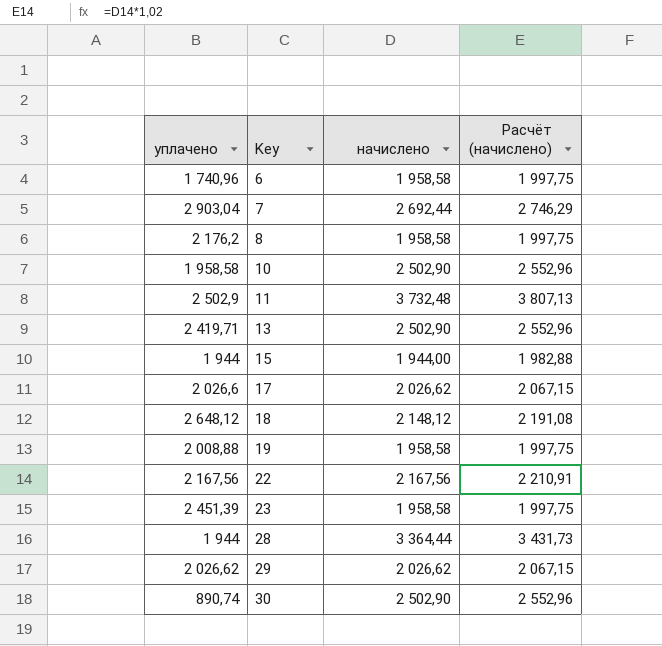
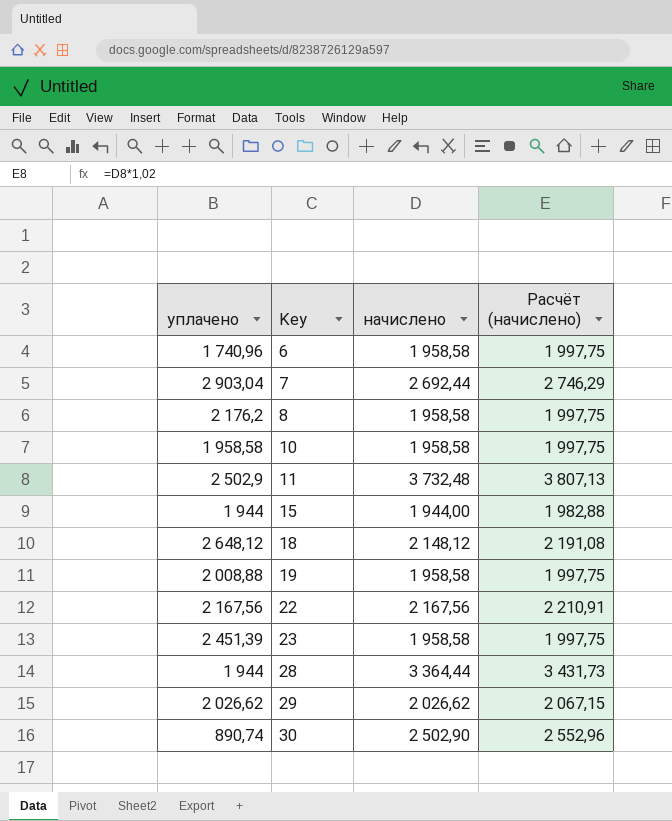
row 13: 2 419,71 | 2 502,90 | 2 552,96 -> none
row 17: 2 026,6 | 2 026,62 | 2 067,15 -> none
10 | начислено: 2 502,90 -> 1 958,58
10 | Расчёт (начислено): 2 552,96 -> 1 997,75

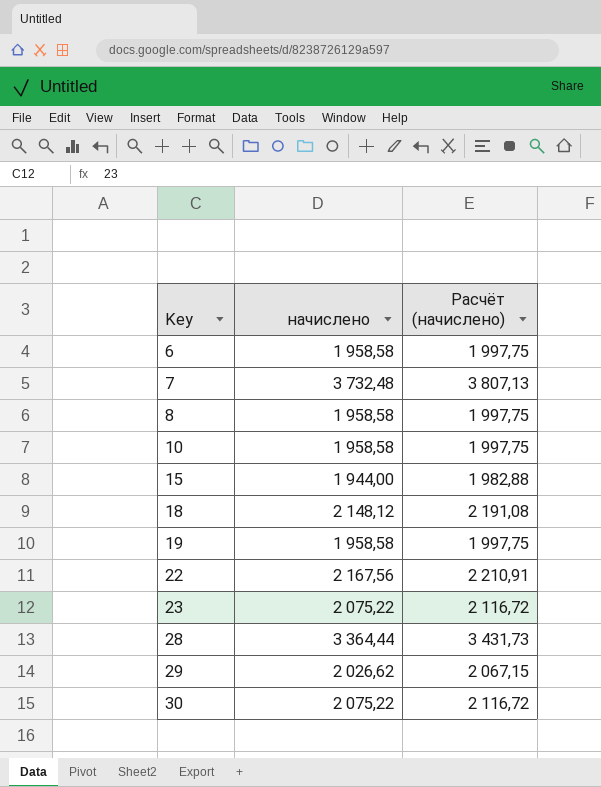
column уплачено | position: 1 -> none
row 11: 2 502,9 | 3 732,48 | 3 807,13 -> none
7 | начислено: 2 692,44 -> 3 732,48
7 | Расчёт (начислено): 2 746,29 -> 3 807,13
23 | начислено: 1 958,58 -> 2 075,22
23 | Расчёт (начислено): 1 997,75 -> 2 116,72
30 | начислено: 2 502,90 -> 2 075,22
30 | Расчёт (начислено): 2 552,96 -> 2 116,72

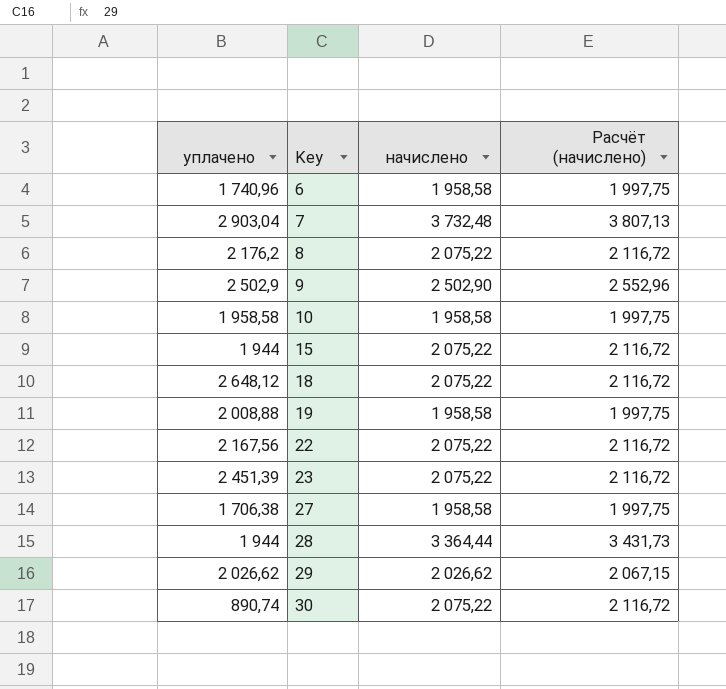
column уплачено | position: none -> 1
8 | начислено: 1 958,58 -> 2 075,22
8 | Расчёт (начислено): 1 997,75 -> 2 116,72
row 9: none -> 2 502,9 | 2 502,90 | 2 552,96
15 | начислено: 1 944,00 -> 2 075,22
15 | Расчёт (начислено): 1 982,88 -> 2 116,72
18 | начислено: 2 148,12 -> 2 075,22
18 | Расчёт (начислено): 2 191,08 -> 2 116,72
22 | начислено: 2 167,56 -> 2 075,22
22 | Расчёт (начислено): 2 210,91 -> 2 116,72
row 27: none -> 1 706,38 | 1 958,58 | 1 997,75

